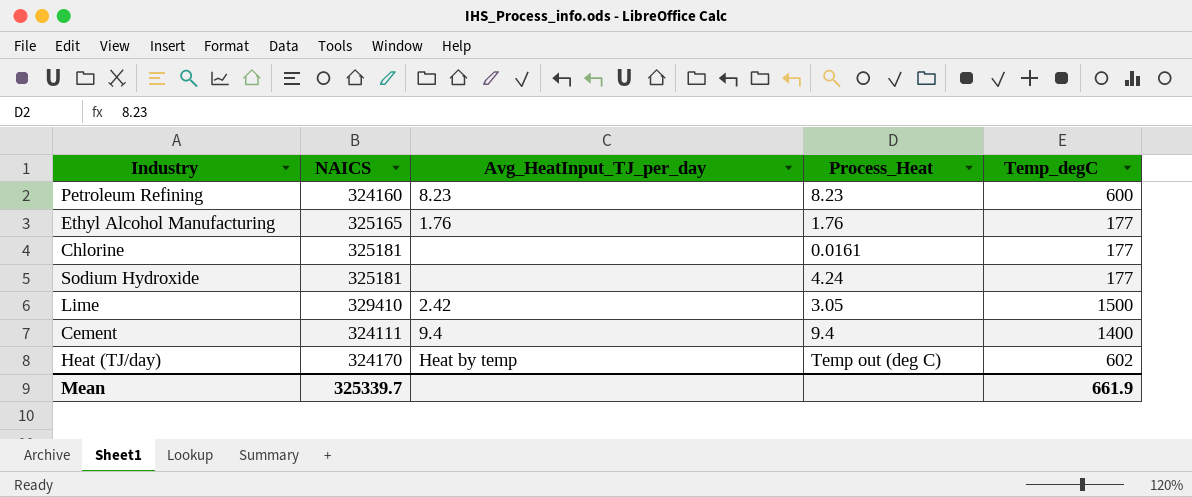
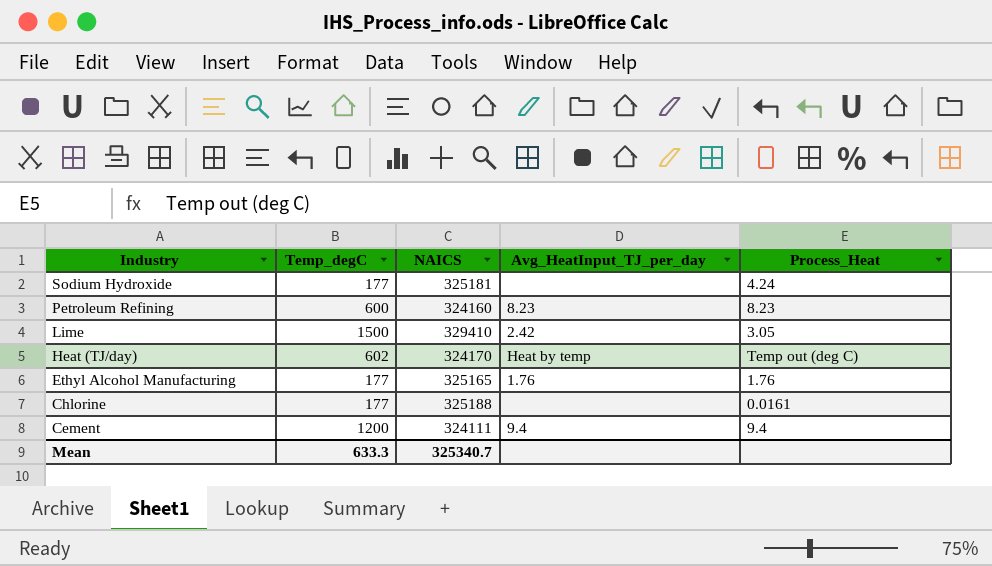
row order: none -> Industry descending
column Temp_degC | position: 5 -> 2
Chlorine | NAICS: 325181 -> 325188
Cement | Temp_degC: 1400 -> 1200
Mean | Temp_degC: 661.9 -> 633.3
Mean | NAICS: 325339.7 -> 325340.7

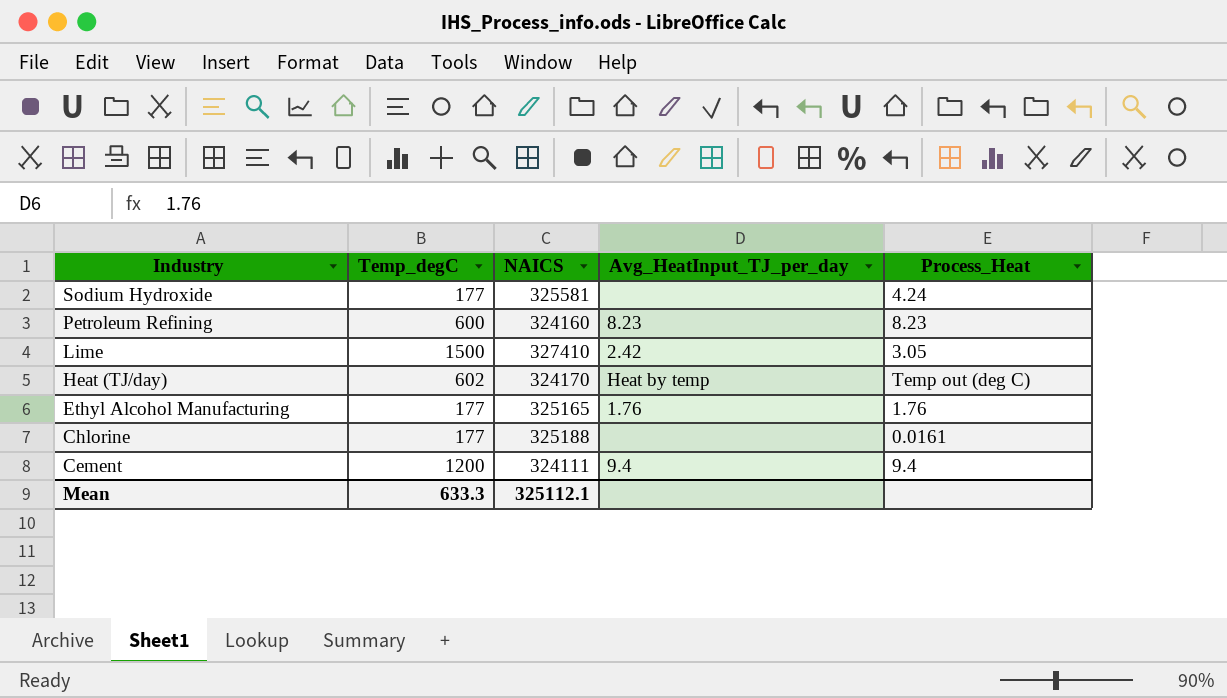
Sodium Hydroxide | NAICS: 325181 -> 325581
Lime | NAICS: 329410 -> 327410
Mean | NAICS: 325340.7 -> 325112.1

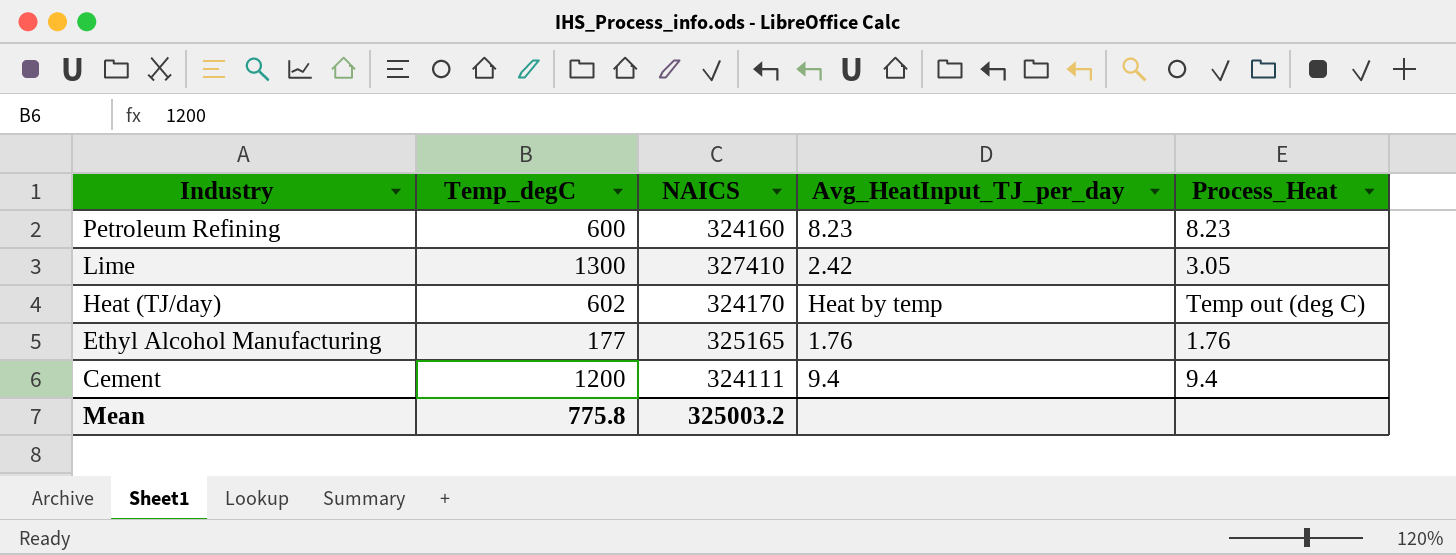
row Sodium Hydroxide: 177 | 325581 | none | 4.24 -> none
row Chlorine: 177 | 325188 | none | 0.0161 -> none
Lime | Temp_degC: 1500 -> 1300
Mean | Temp_degC: 633.3 -> 775.8
Mean | NAICS: 325112.1 -> 325003.2

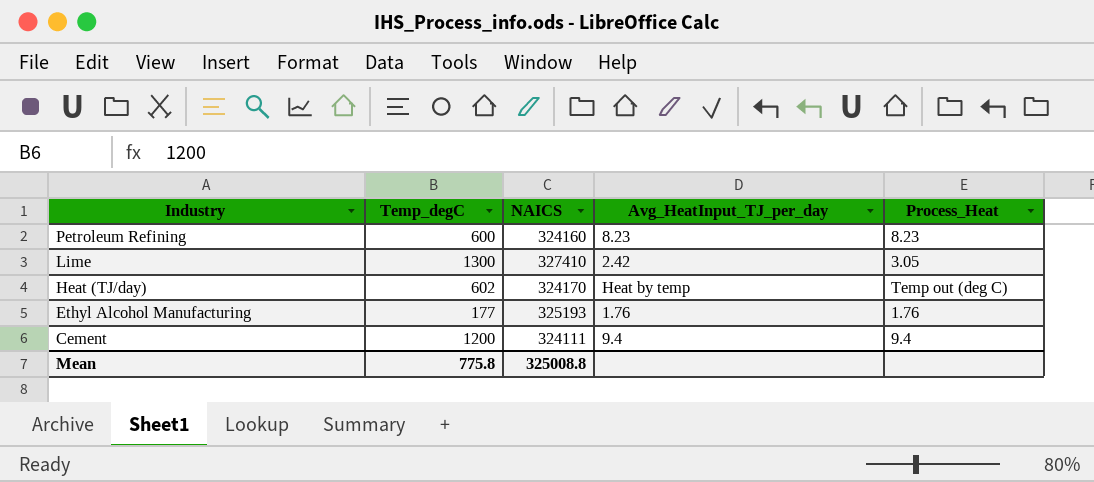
Ethyl Alcohol Manufacturing | NAICS: 325165 -> 325193
Mean | NAICS: 325003.2 -> 325008.8

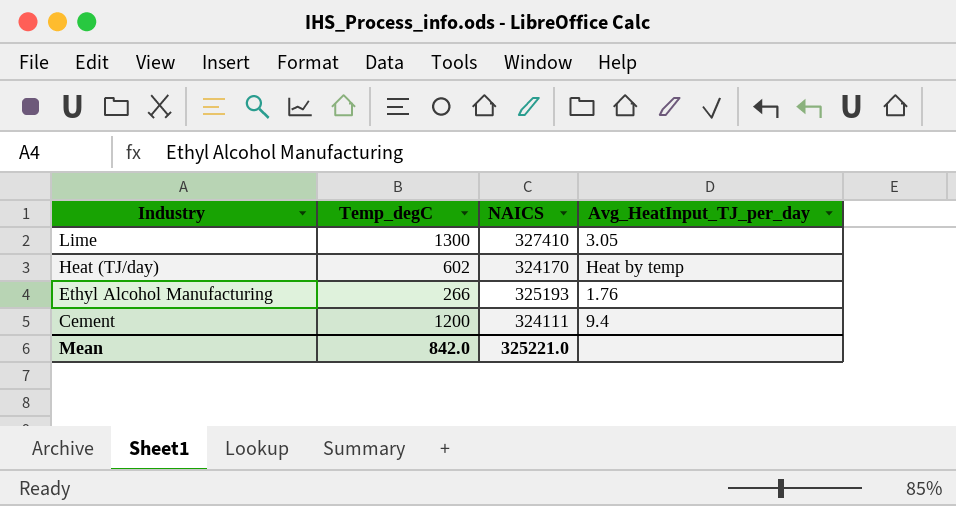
column Process_Heat | position: 5 -> none
row Petroleum Refining: 600 | 324160 | 8.23 | 8.23 -> none
Lime | Avg_HeatInput_TJ_per_day: 2.42 -> 3.05
Ethyl Alcohol Manufacturing | Temp_degC: 177 -> 266
Mean | Temp_degC: 775.8 -> 842.0
Mean | NAICS: 325008.8 -> 325221.0

